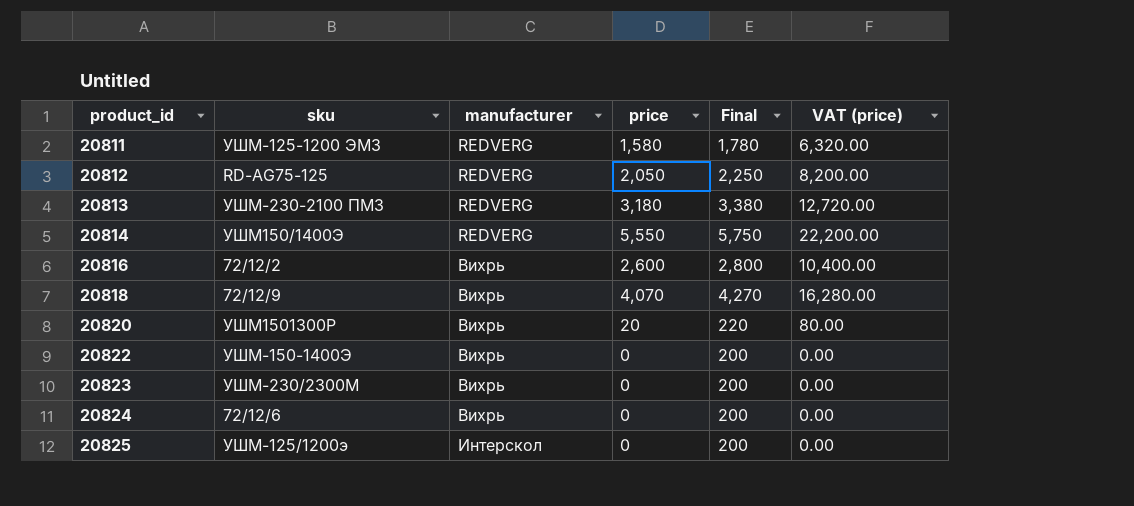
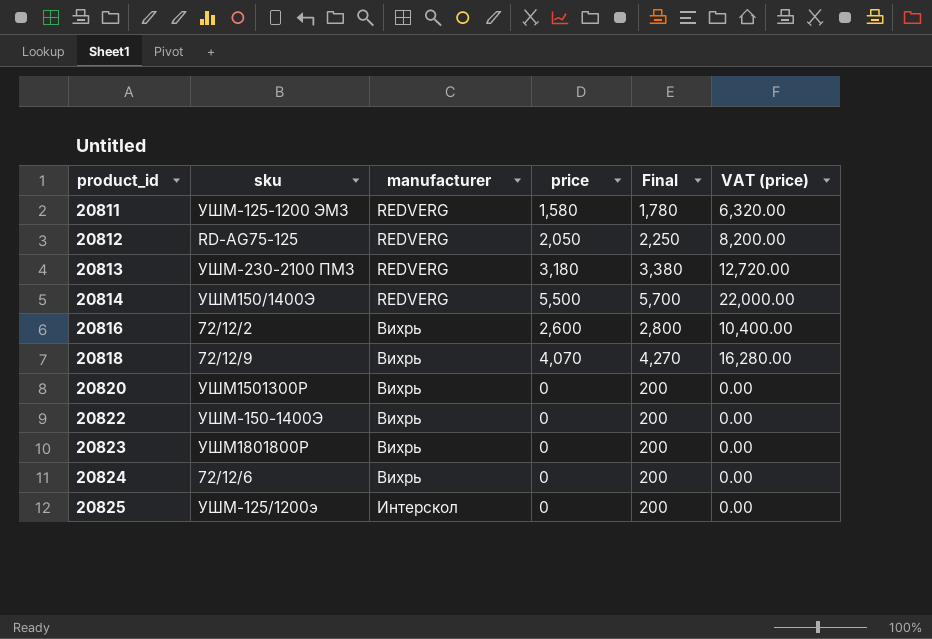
20814 | price: 5,550 -> 5,500
20814 | Final: 5,750 -> 5,700
20814 | VAT (price): 22,200.00 -> 22,000.00
20820 | price: 20 -> 0
20820 | Final: 220 -> 200
20820 | VAT (price): 80.00 -> 0.00
20823 | sku: УШМ-230/2300М -> УШМ1801800Р

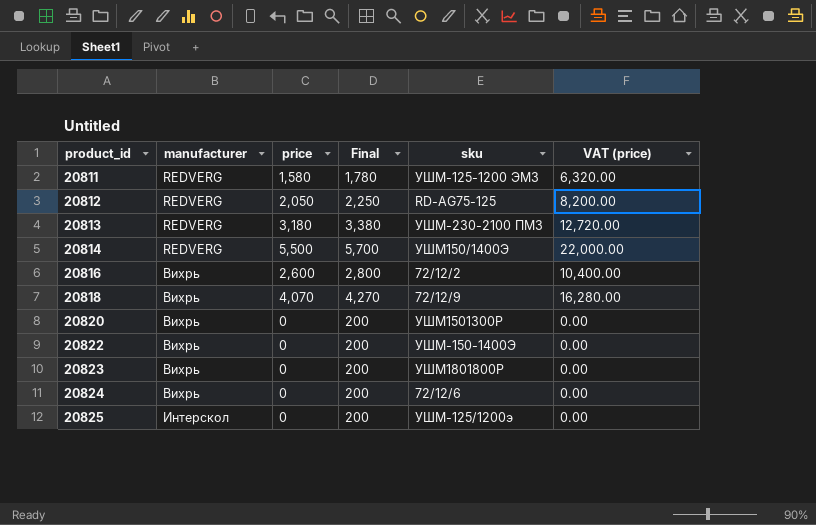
column sku | position: 2 -> 5

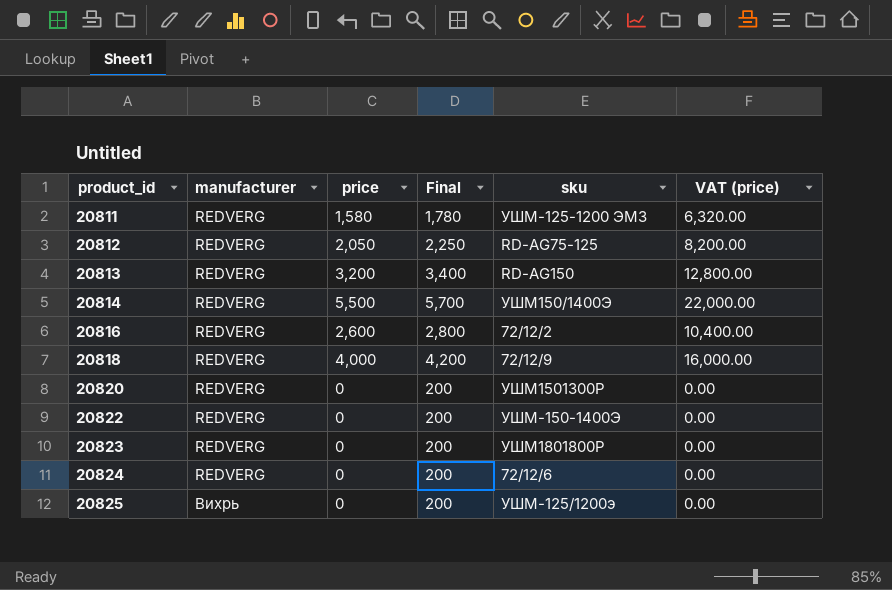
20813 | price: 3,180 -> 3,200
20813 | Final: 3,380 -> 3,400
20813 | sku: УШМ-230-2100 ПМ3 -> RD-AG150
20813 | VAT (price): 12,720.00 -> 12,800.00
20816 | manufacturer: Вихрь -> REDVERG
20818 | manufacturer: Вихрь -> REDVERG
20818 | price: 4,070 -> 4,000
20818 | Final: 4,270 -> 4,200
20818 | VAT (price): 16,280.00 -> 16,000.00
20820 | manufacturer: Вихрь -> REDVERG
20822 | manufacturer: Вихрь -> REDVERG
20823 | manufacturer: Вихрь -> REDVERG
20824 | manufacturer: Вихрь -> REDVERG
20825 | manufacturer: Интерскол -> Вихрь

